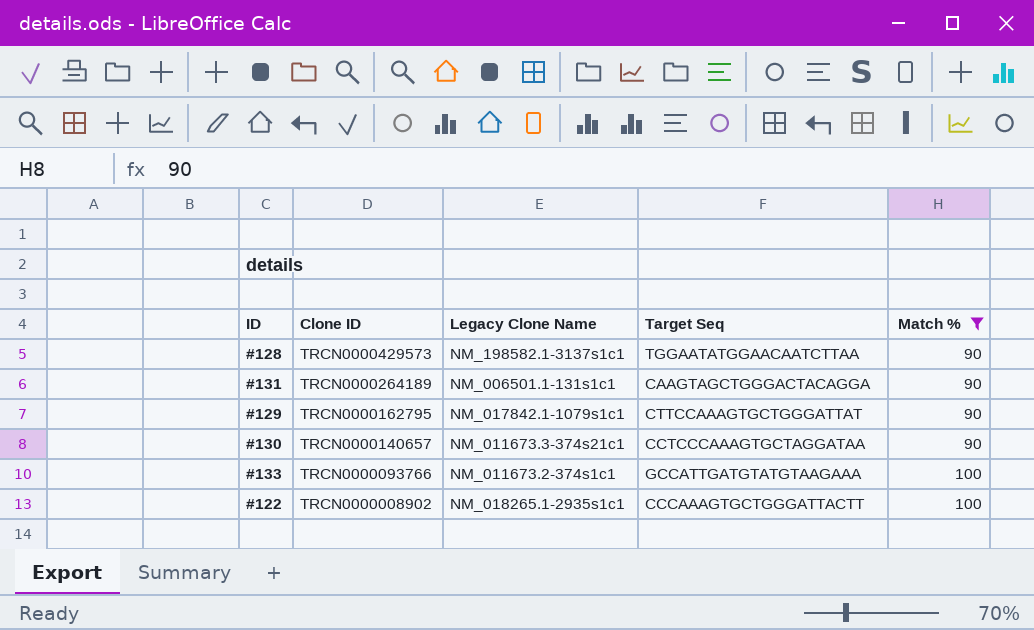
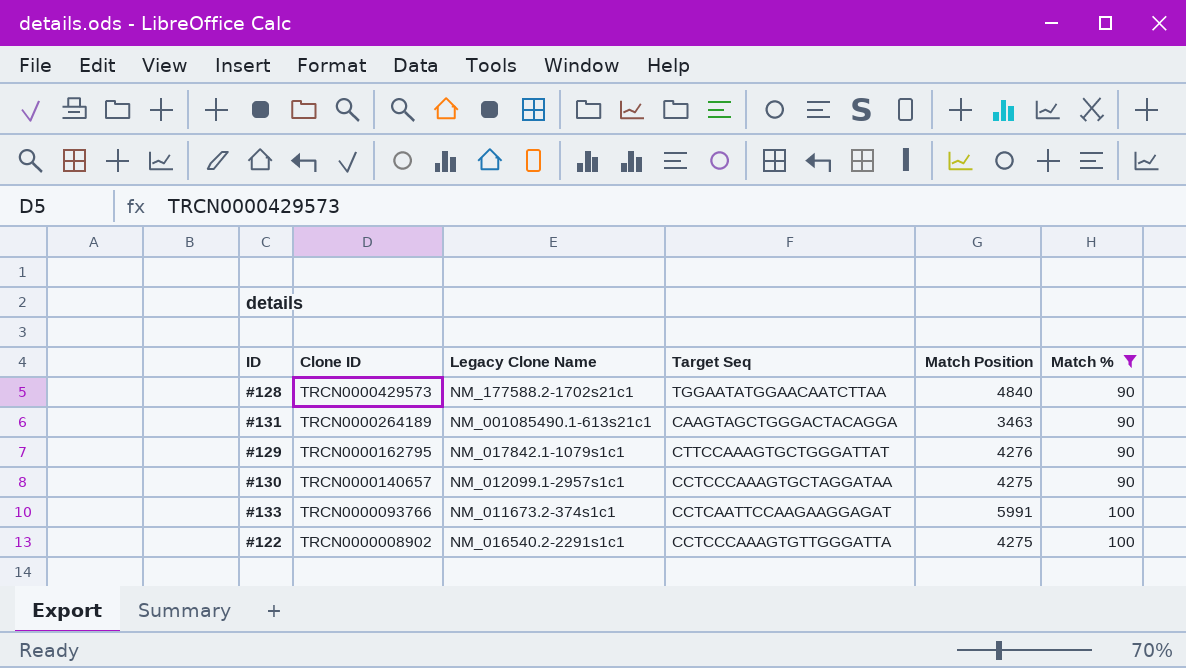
column Match Position | position: none -> 5
#128 | Legacy Clone Name: NM_198582.1-3137s1c1 -> NM_177588.2-1702s21c1
#131 | Legacy Clone Name: NM_006501.1-131s1c1 -> NM_001085490.1-613s21c1
#130 | Legacy Clone Name: NM_011673.3-374s21c1 -> NM_012099.1-2957s1c1
#133 | Target Seq: GCCATTGATGTATGTAAGAAA -> CCTCAATTCCAAGAAGGAGAT
#122 | Legacy Clone Name: NM_018265.1-2935s1c1 -> NM_016540.2-2291s1c1
#122 | Target Seq: CCCAAAGTGCTGGGATTACTT -> CCTCCCAAAGTGTTGGGATTA

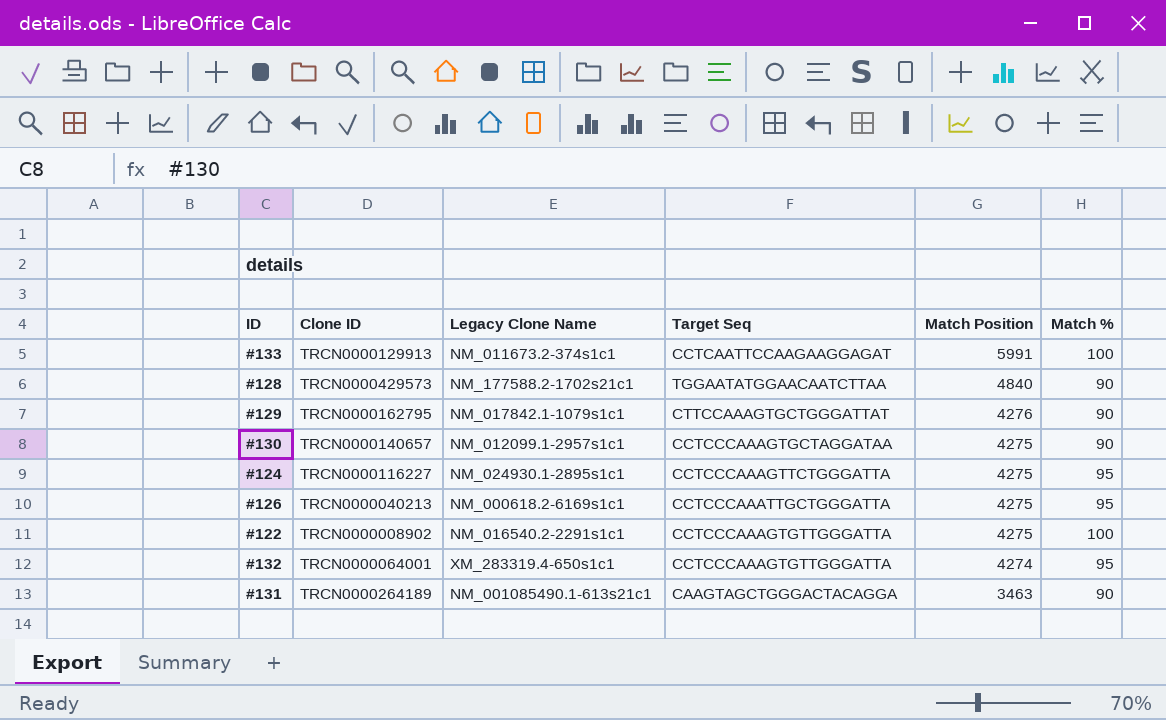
filter: Match % != 95 -> none
row order: Clone ID descending -> Match Position descending
#133 | Clone ID: TRCN0000093766 -> TRCN0000129913

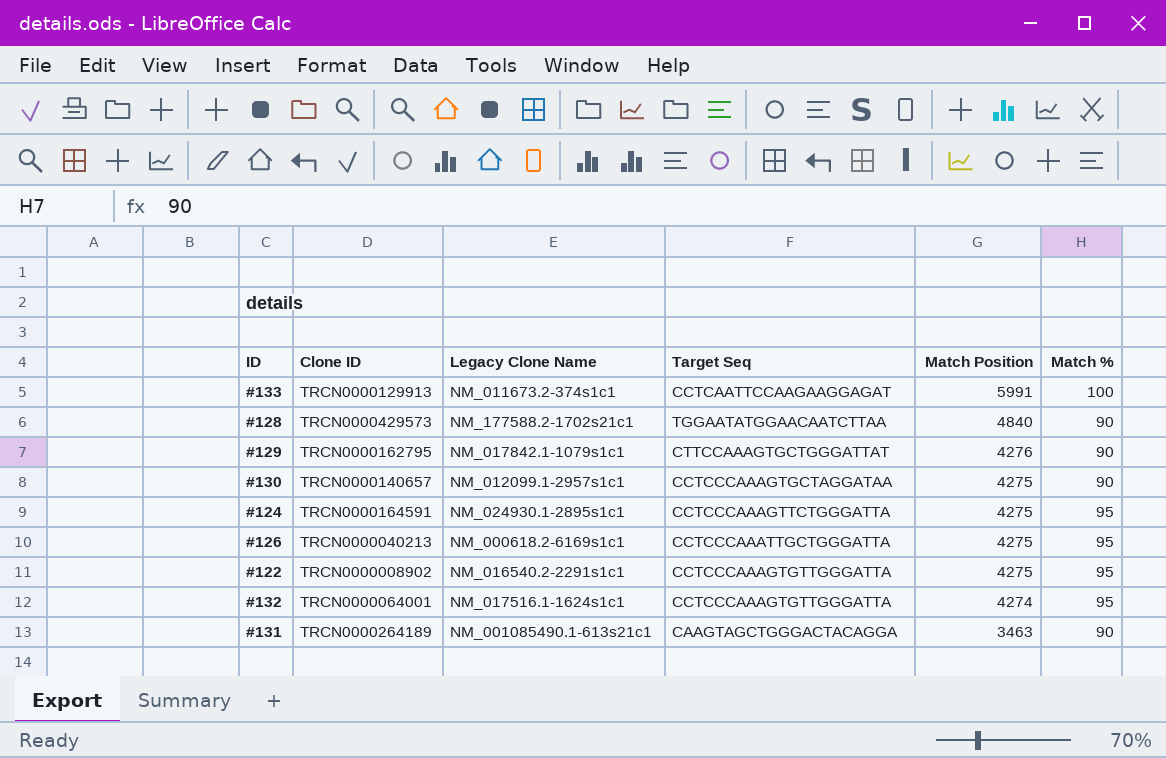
#124 | Clone ID: TRCN0000116227 -> TRCN0000164591
#122 | Match %: 100 -> 95
#132 | Legacy Clone Name: XM_283319.4-650s1c1 -> NM_017516.1-1624s1c1

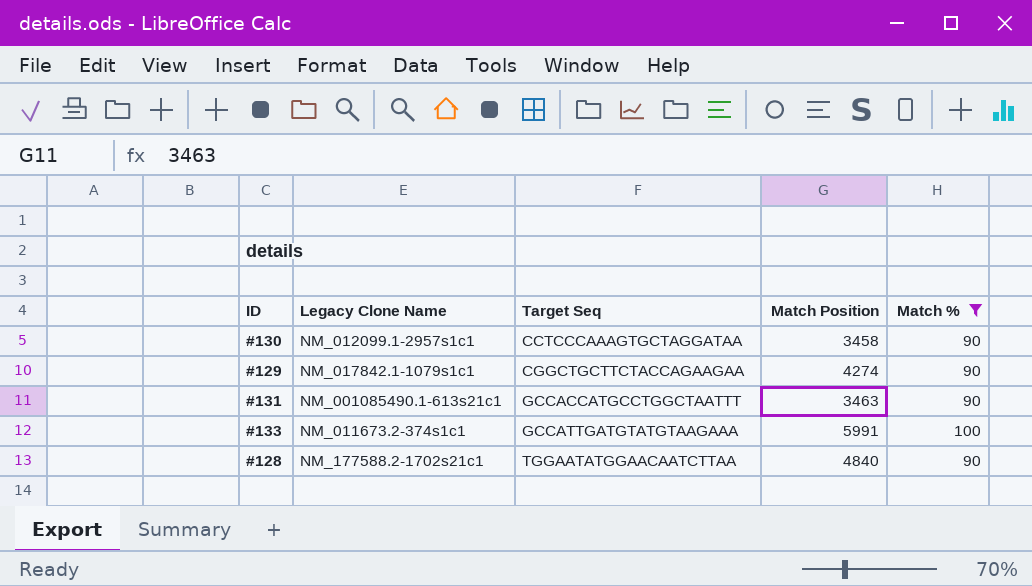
filter: none -> Match % != 95
row order: Match Position descending -> Target Seq ascending
column Clone ID | position: 2 -> none
#130 | Match Position: 4275 -> 3458
#129 | Target Seq: CTTCCAAAGTGCTGGGATTAT -> CGGCTGCTTCTACCAGAAGAA
#129 | Match Position: 4276 -> 4274
#131 | Target Seq: CAAGTAGCTGGGACTACAGGA -> GCCACCATGCCTGGCTAATTT
#133 | Target Seq: CCTCAATTCCAAGAAGGAGAT -> GCCATTGATGTATGTAAGAAA

